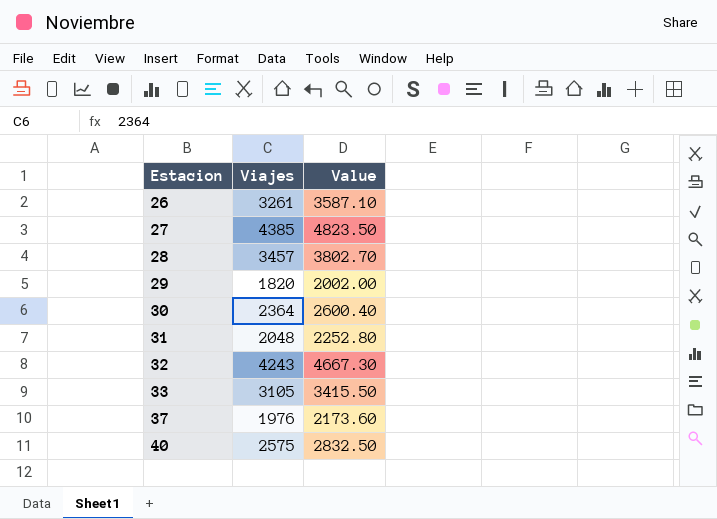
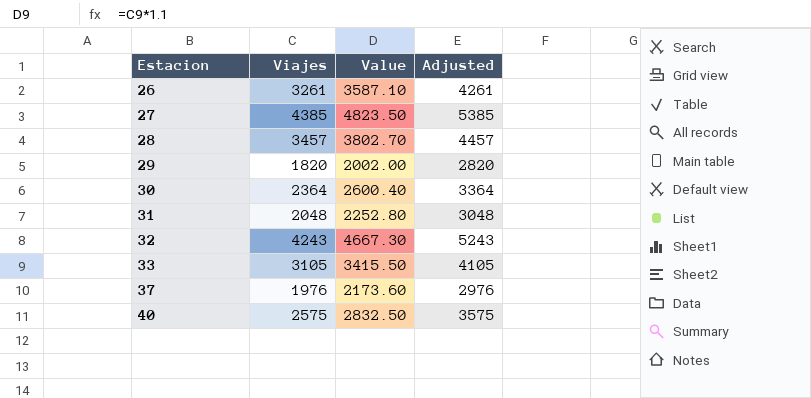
column Adjusted | formula: none -> [Viajes] + 1000

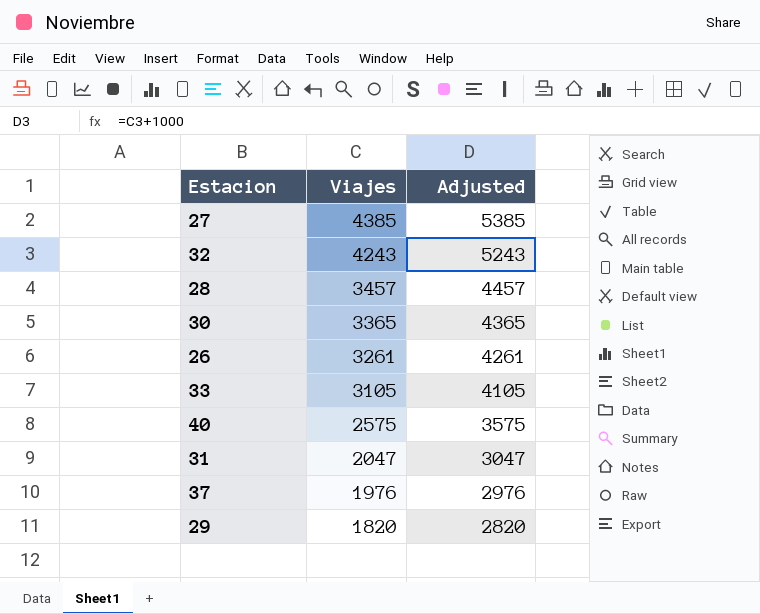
row order: Estacion ascending -> Viajes descending
column Value | formula: [Viajes] * 1.1 -> none
30 | Viajes: 2364 -> 3365
30 | Adjusted: 3364 -> 4365
31 | Viajes: 2048 -> 2047
31 | Adjusted: 3048 -> 3047

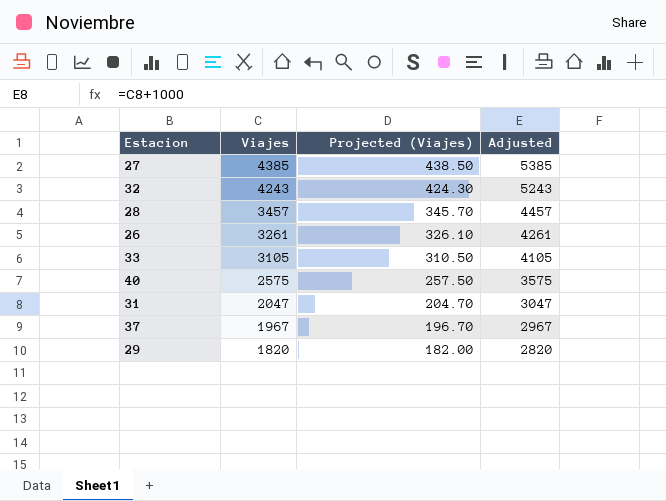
column Projected (Viajes) | formula: none -> [Viajes] * 0.1
row 30: 3365 | 4365 -> none
37 | Viajes: 1976 -> 1967
37 | Adjusted: 2976 -> 2967

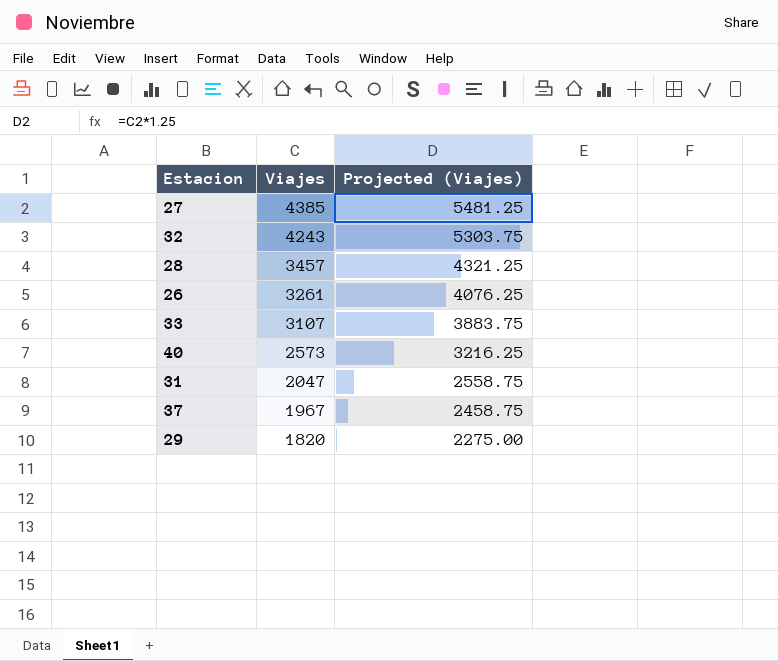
column Adjusted | formula: [Viajes] + 1000 -> none
column Projected (Viajes) | formula: [Viajes] * 0.1 -> [Viajes] * 1.25
33 | Viajes: 3105 -> 3107
40 | Viajes: 2575 -> 2573

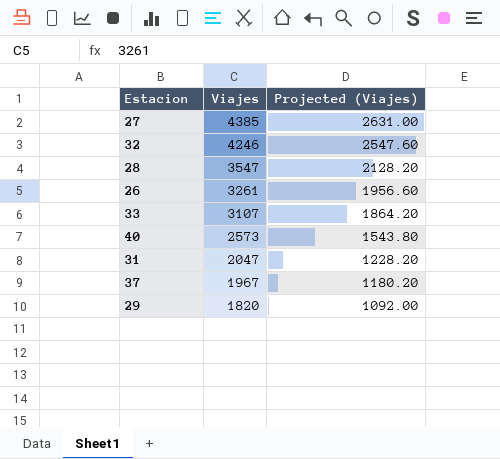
column Projected (Viajes) | formula: [Viajes] * 1.25 -> [Viajes] * 0.6
32 | Viajes: 4243 -> 4246
28 | Viajes: 3457 -> 3547

